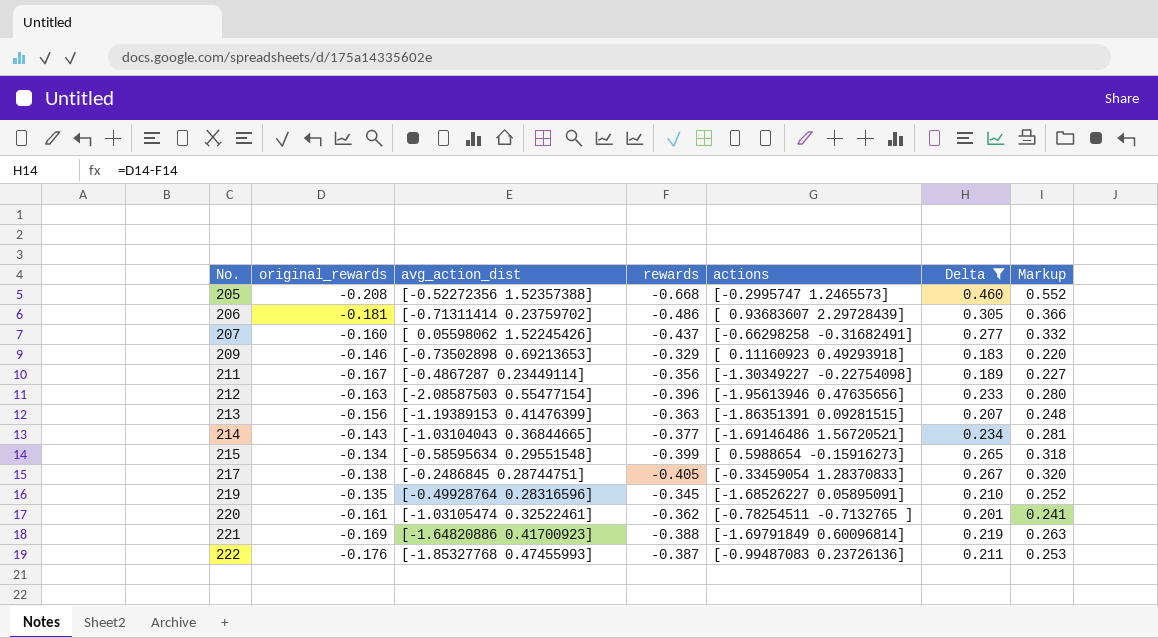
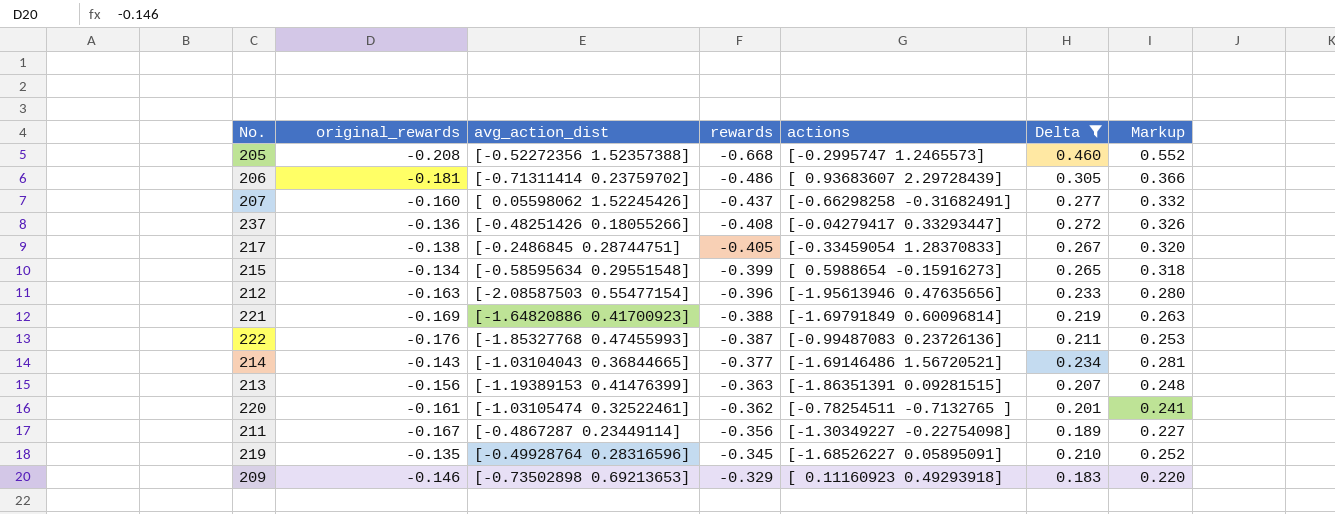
row order: No. ascending -> rewards ascending
row 237: none -> -0.136 | [-0.48251426 0.18055266] | -0.408 | [-0.04279417 0.33293447] | 0.272 | 0.326

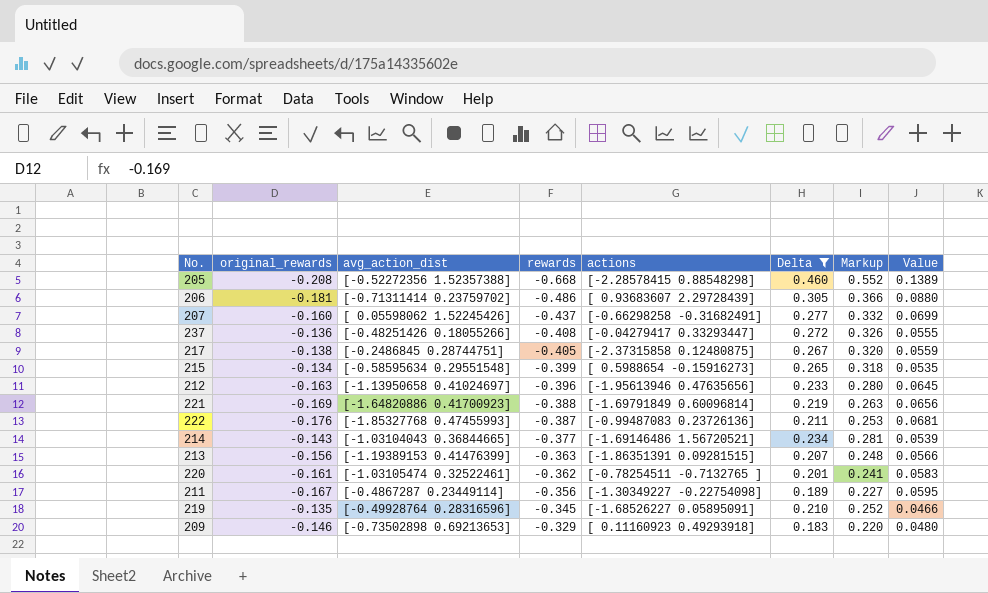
column Value | formula: none -> [original_rewards] * [rewards]
205 | actions: [-0.2995747 1.2465573] -> [-2.28578415 0.88548298]
217 | actions: [-0.33459054 1.28370833] -> [-2.37315858 0.12480875]
212 | avg_action_dist: [-2.08587503 0.55477154] -> [-1.13950658 0.41024697]

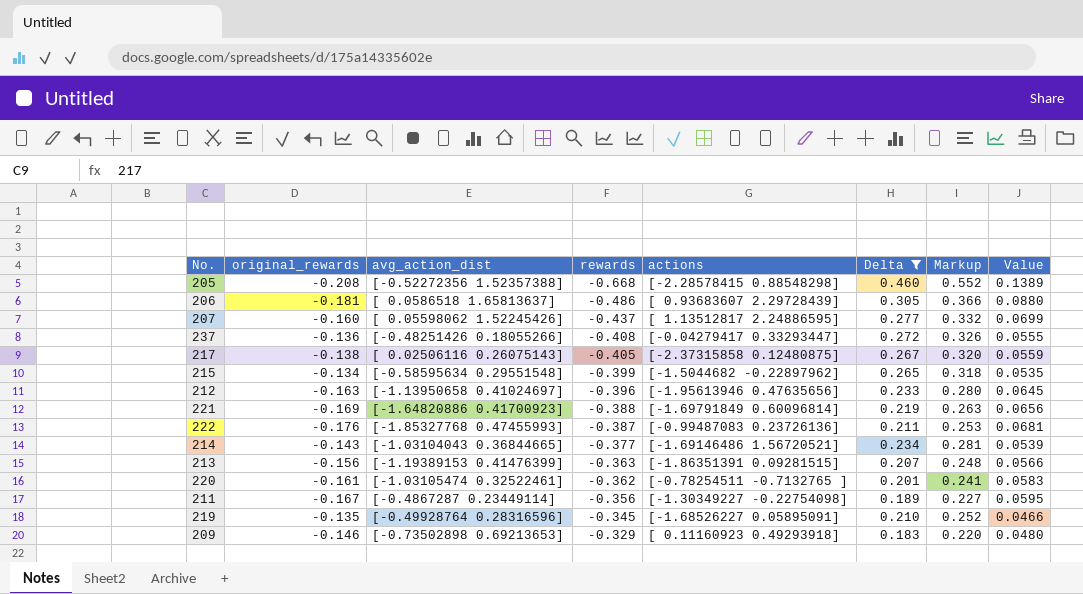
206 | avg_action_dist: [-0.71311414 0.23759702] -> [ 0.0586518 1.65813637]
207 | actions: [-0.66298258 -0.31682491] -> [ 1.13512817 2.24886595]
217 | avg_action_dist: [-0.2486845 0.28744751] -> [ 0.02506116 0.26075143]
215 | actions: [ 0.5988654 -0.15916273] -> [-1.5044682 -0.22897962]

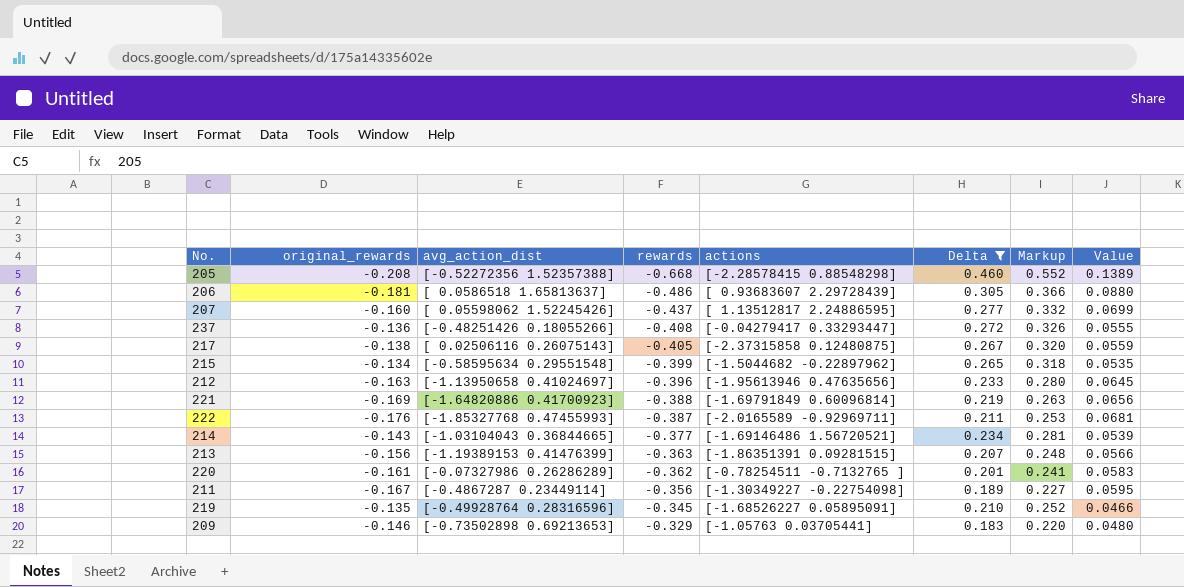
222 | actions: [-0.99487083 0.23726136] -> [-2.0165589 -0.92969711]
220 | avg_action_dist: [-1.03105474 0.32522461] -> [-0.07327986 0.26286289]
209 | actions: [ 0.11160923 0.49293918] -> [-1.05763 0.03705441]

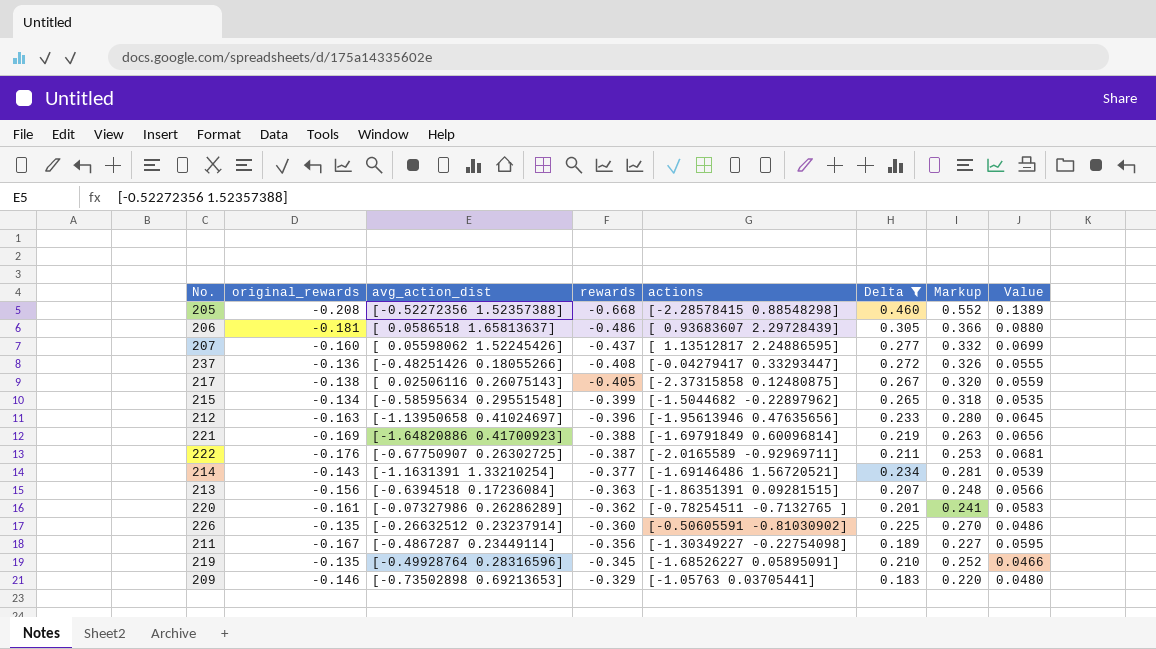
222 | avg_action_dist: [-1.85327768 0.47455993] -> [-0.67750907 0.26302725]
214 | avg_action_dist: [-1.03104043 0.36844665] -> [-1.1631391 1.33210254]
213 | avg_action_dist: [-1.19389153 0.41476399] -> [-0.6394518 0.17236084]
row 226: none -> -0.135 | [-0.26632512 0.23237914] | -0.360 | [-0.50605591 -0.81030902] | 0.225 | 0.270 | 0.0486

